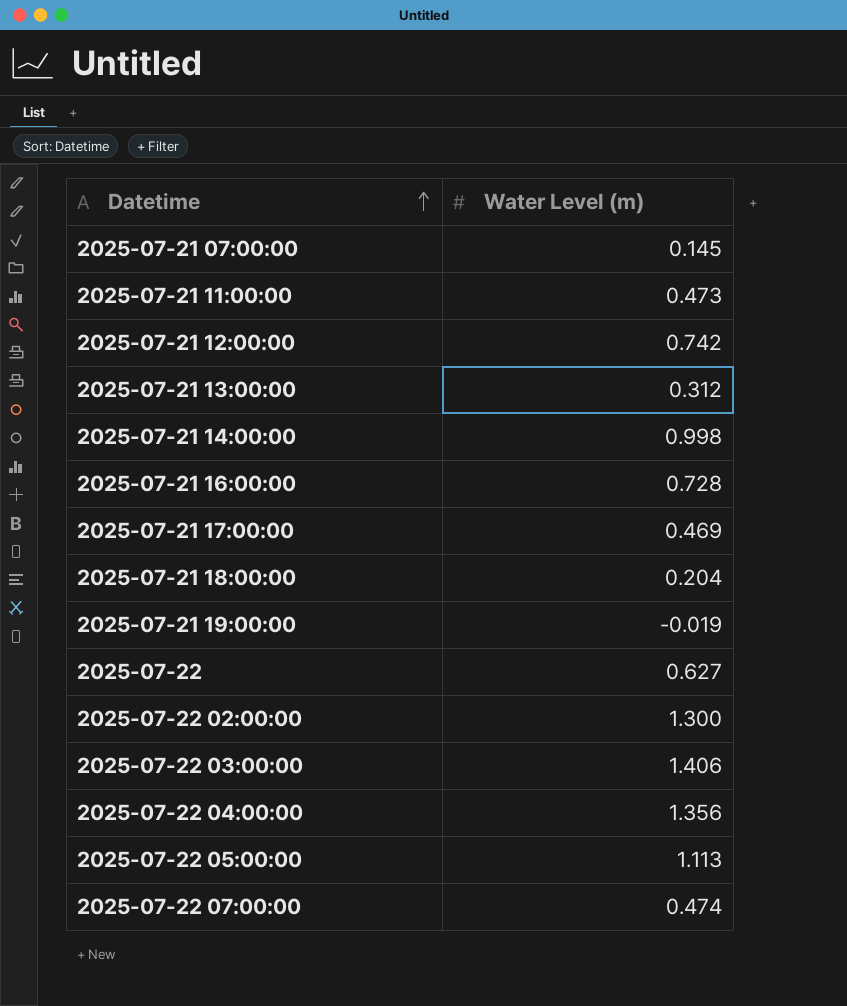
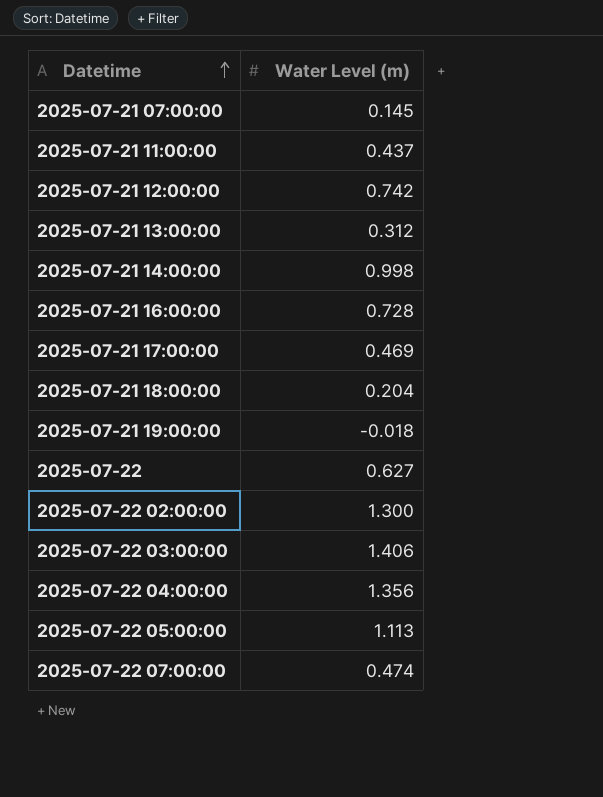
2025-07-21 11:00:00 | Water Level (m): 0.473 -> 0.437
2025-07-21 19:00:00 | Water Level (m): -0.019 -> -0.018

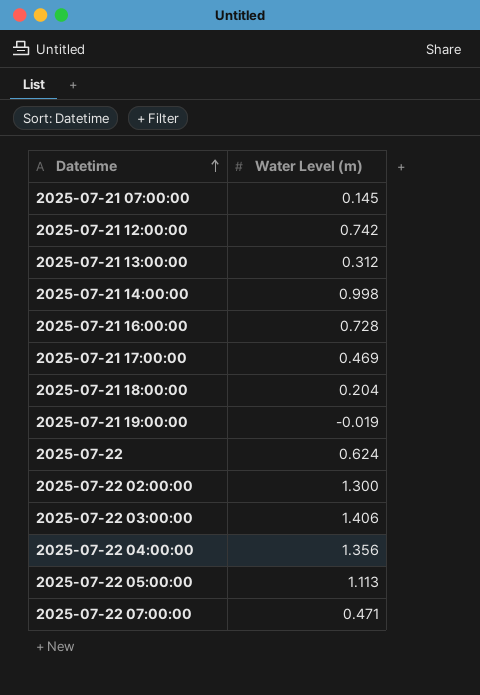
row 2025-07-21 11:00:00: 0.437 -> none
2025-07-21 19:00:00 | Water Level (m): -0.018 -> -0.019
2025-07-22 | Water Level (m): 0.627 -> 0.624
2025-07-22 07:00:00 | Water Level (m): 0.474 -> 0.471

